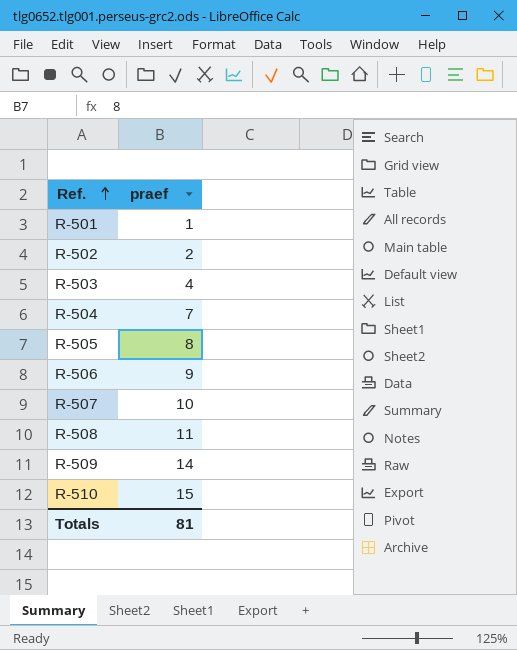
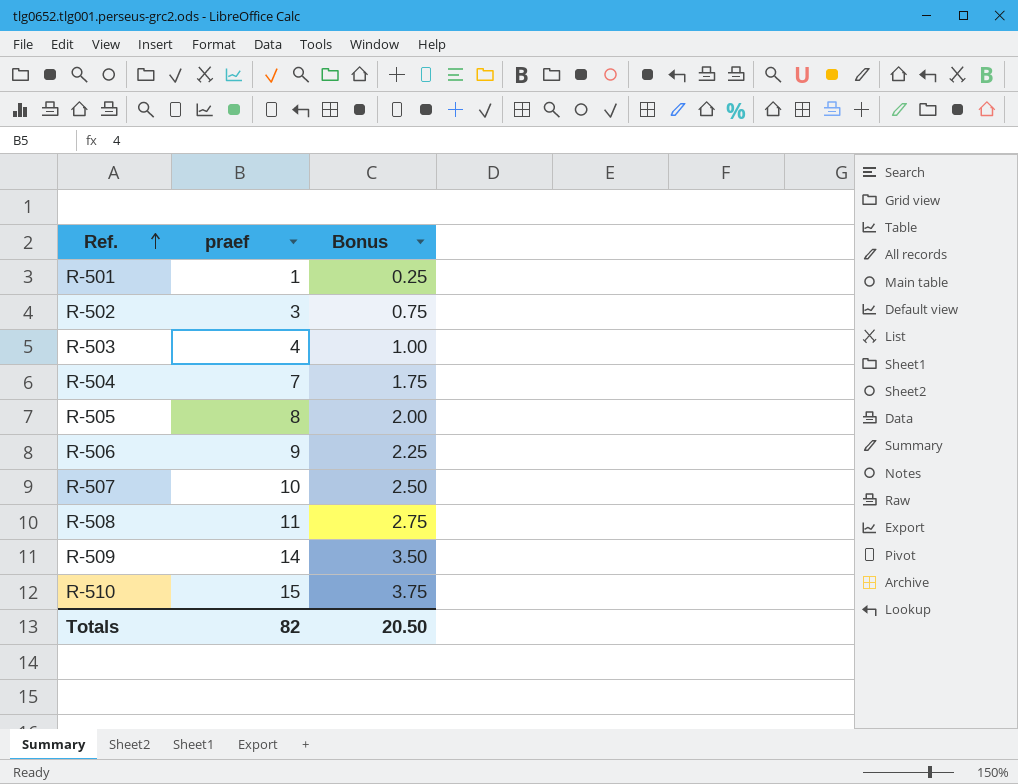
column Bonus | formula: none -> [praef] * 0.25
R-502 | praef: 2 -> 3
Totals | praef: 81 -> 82

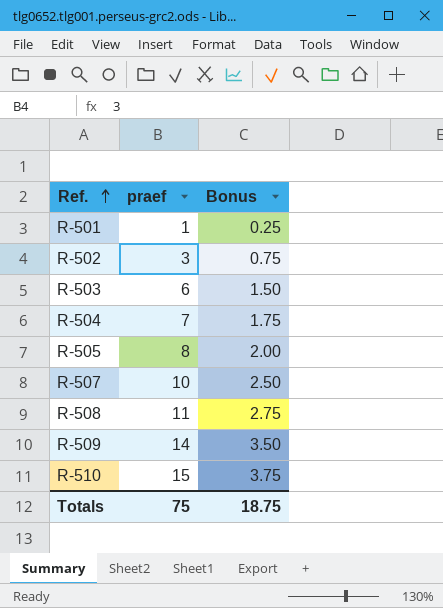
row R-506: 9 | 2.25 -> none
R-503 | praef: 4 -> 6
R-503 | Bonus: 1.00 -> 1.50
Totals | praef: 82 -> 75
Totals | Bonus: 20.50 -> 18.75

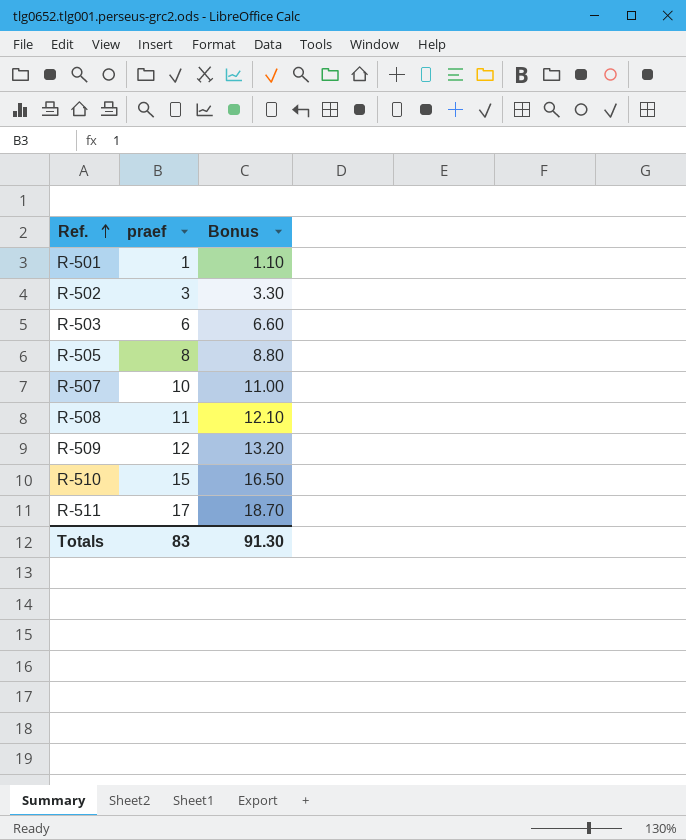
column Bonus | formula: [praef] * 0.25 -> [praef] * 1.1
row R-504: 7 | 1.75 -> none
R-509 | praef: 14 -> 12
row R-511: none -> 17 | 18.70
Totals | praef: 75 -> 83
Totals | Bonus: 18.75 -> 91.30

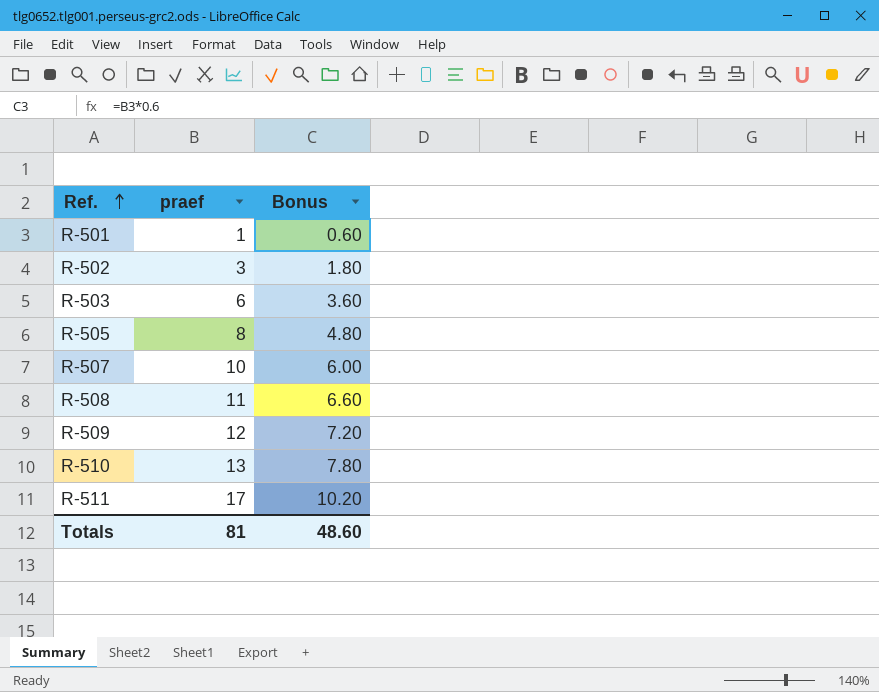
column Bonus | formula: [praef] * 1.1 -> [praef] * 0.6
R-510 | praef: 15 -> 13
Totals | praef: 83 -> 81
Totals | Bonus: 91.30 -> 48.60

